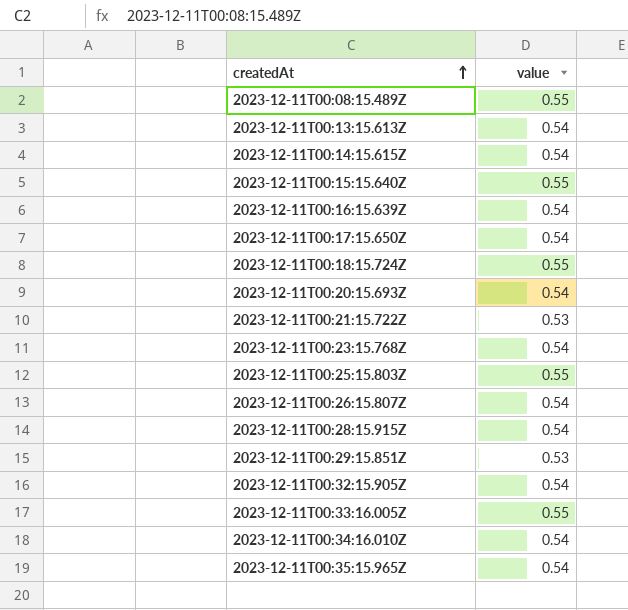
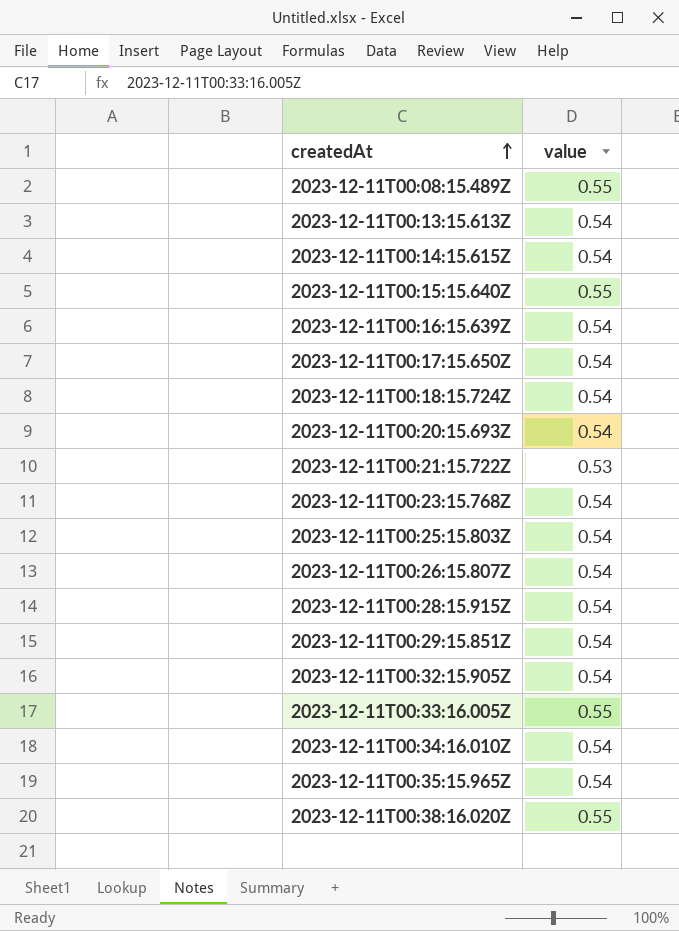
2023-12-11T00:18:15.724Z | value: 0.55 -> 0.54
2023-12-11T00:25:15.803Z | value: 0.55 -> 0.54
2023-12-11T00:29:15.851Z | value: 0.53 -> 0.54
row 2023-12-11T00:38:16.020Z: none -> 0.55

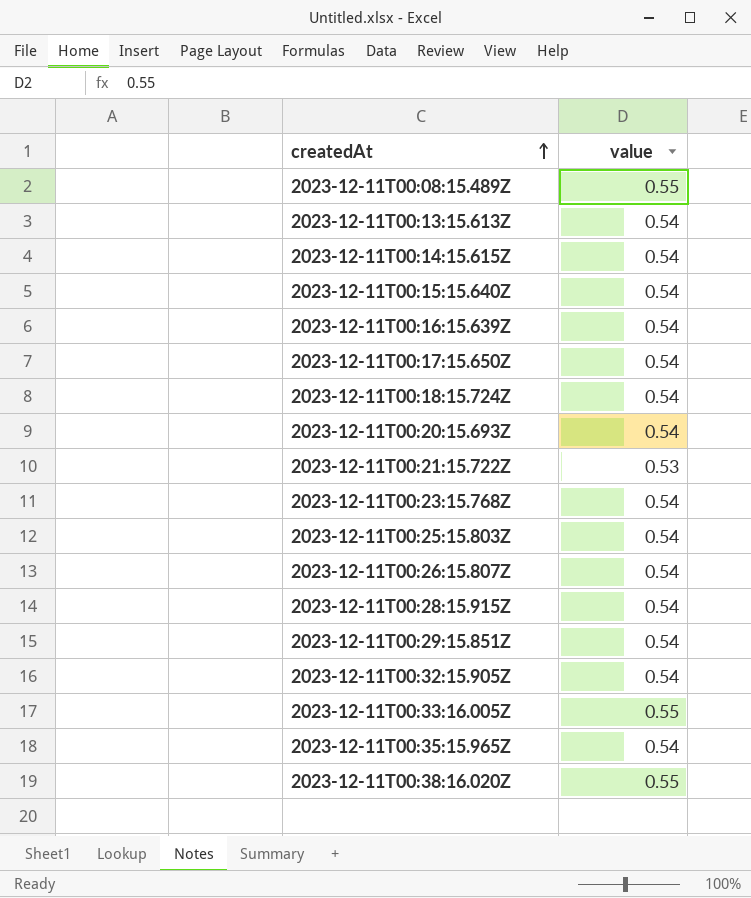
row 2023-12-11T00:34:16.010Z: 0.54 -> none
2023-12-11T00:15:15.640Z | value: 0.55 -> 0.54

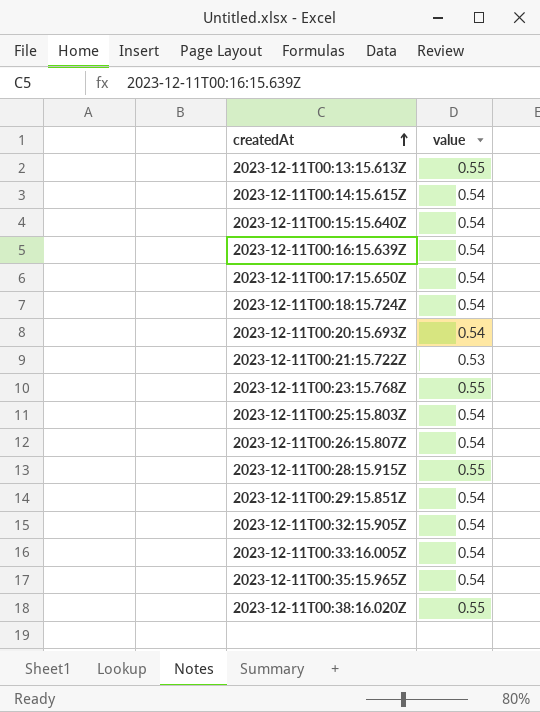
row 2023-12-11T00:08:15.489Z: 0.55 -> none
2023-12-11T00:13:15.613Z | value: 0.54 -> 0.55
2023-12-11T00:23:15.768Z | value: 0.54 -> 0.55
2023-12-11T00:28:15.915Z | value: 0.54 -> 0.55
2023-12-11T00:33:16.005Z | value: 0.55 -> 0.54

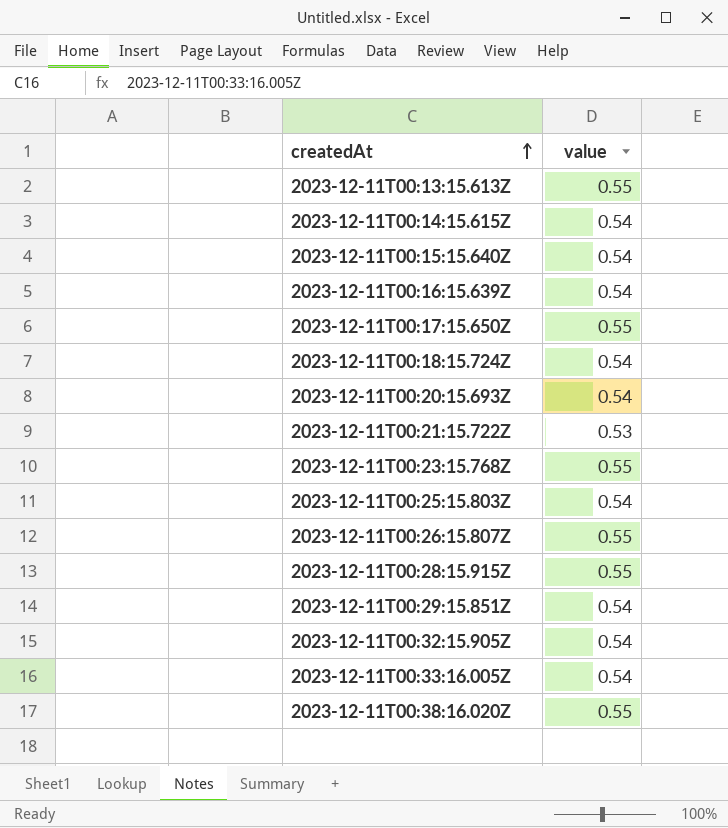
row 2023-12-11T00:35:15.965Z: 0.54 -> none
2023-12-11T00:17:15.650Z | value: 0.54 -> 0.55
2023-12-11T00:26:15.807Z | value: 0.54 -> 0.55

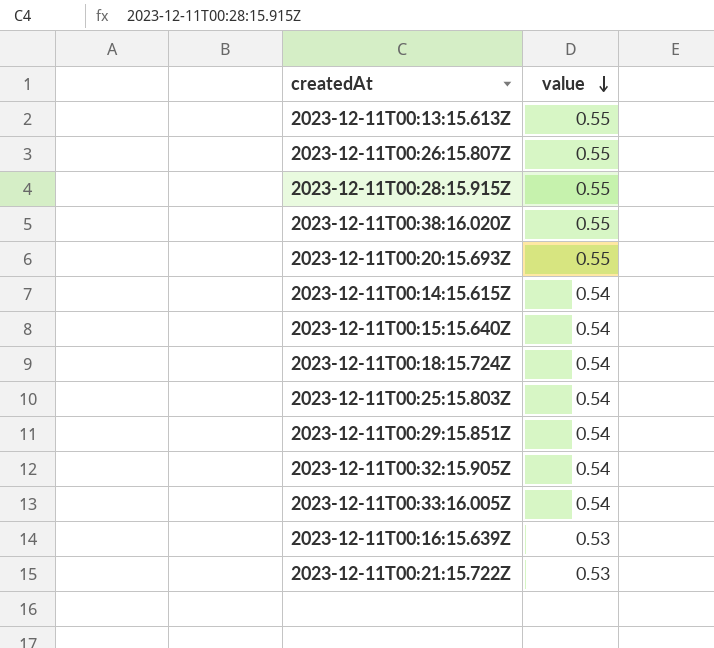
row order: createdAt ascending -> value descending
row 2023-12-11T00:17:15.650Z: 0.55 -> none
row 2023-12-11T00:23:15.768Z: 0.55 -> none
2023-12-11T00:20:15.693Z | value: 0.54 -> 0.55
2023-12-11T00:16:15.639Z | value: 0.54 -> 0.53

